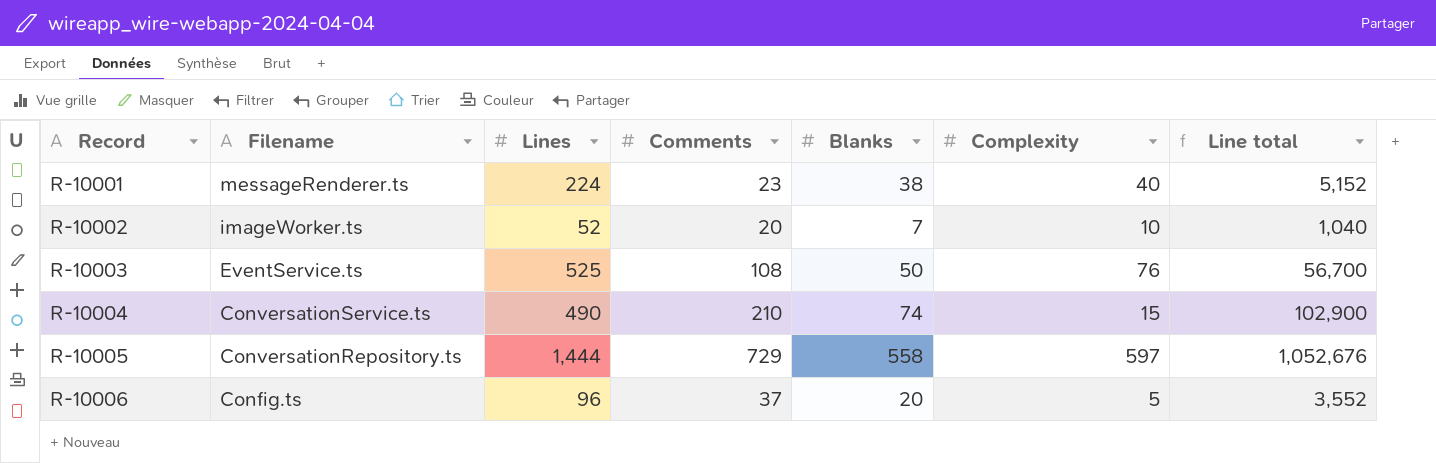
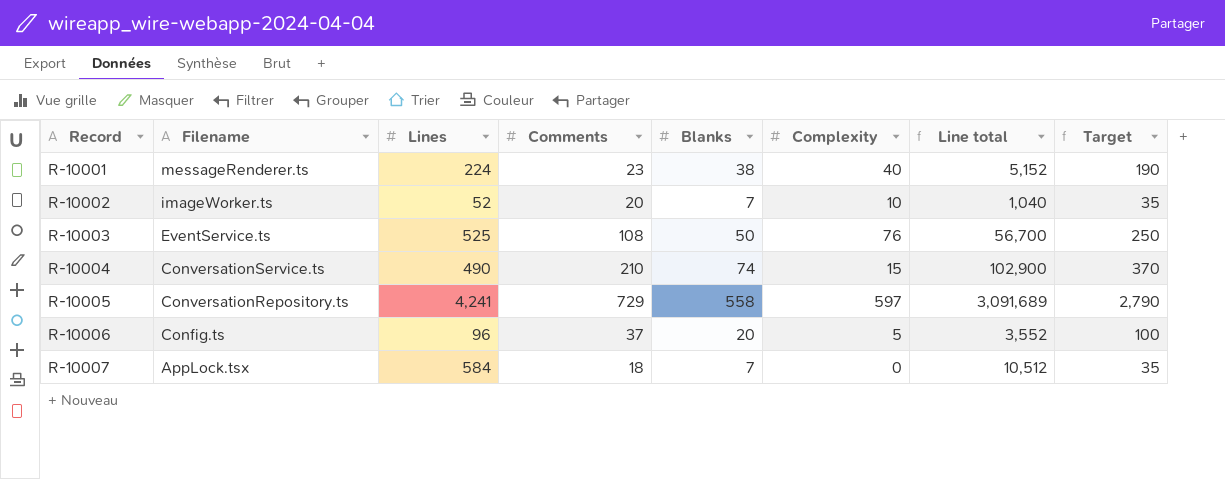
column Target | formula: none -> [Blanks] * 5
R-10005 | Lines: 1,444 -> 4,241
R-10005 | Line total: 1,052,676 -> 3,091,689
row R-10007: none -> AppLock.tsx | 584 | 18 | 7 | 0 | 10,512 | 35

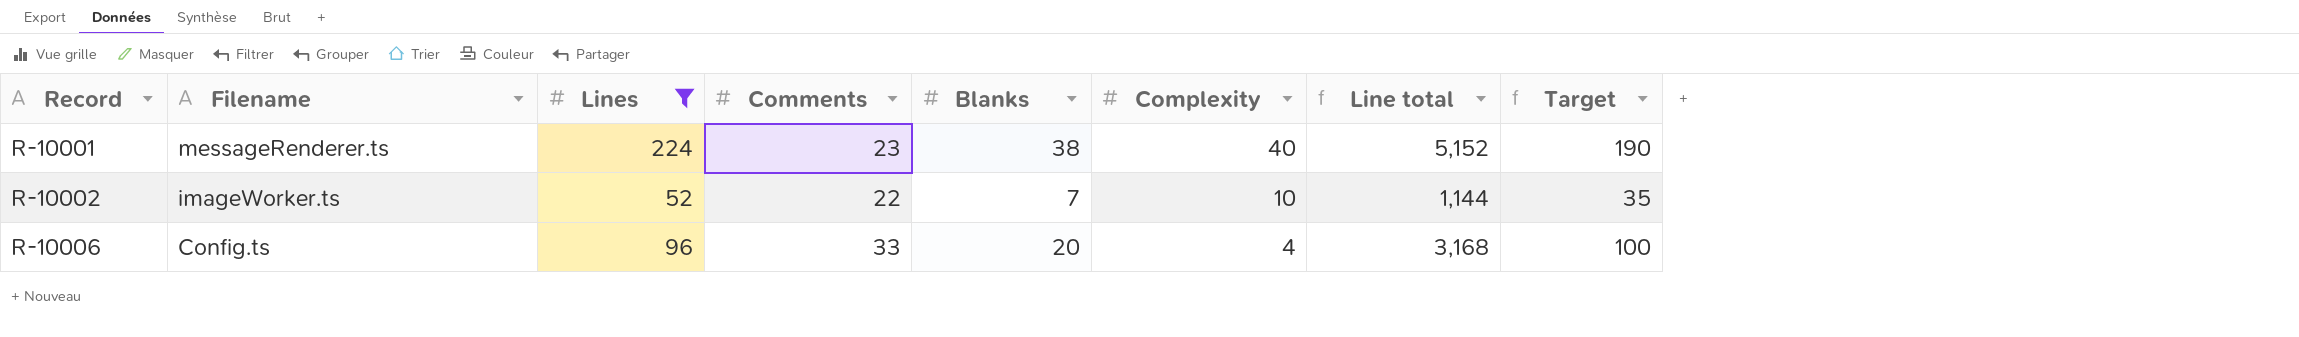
filter: none -> Lines <= 224
R-10002 | Comments: 20 -> 22
R-10002 | Line total: 1,040 -> 1,144
R-10006 | Comments: 37 -> 33
R-10006 | Complexity: 5 -> 4
R-10006 | Line total: 3,552 -> 3,168

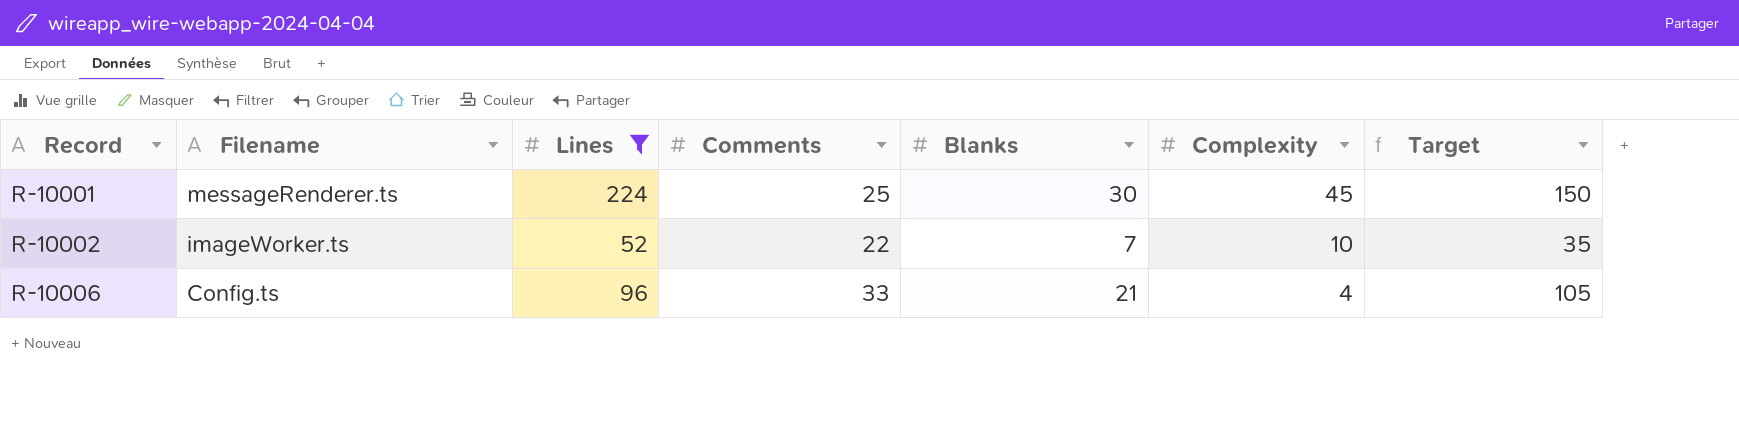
column Line total | formula: [Lines] * [Comments] -> none
R-10001 | Comments: 23 -> 25
R-10001 | Blanks: 38 -> 30
R-10001 | Complexity: 40 -> 45
R-10001 | Target: 190 -> 150
R-10006 | Blanks: 20 -> 21
R-10006 | Target: 100 -> 105

